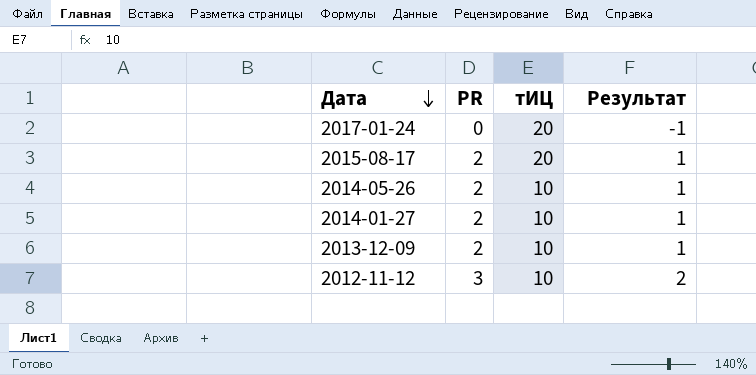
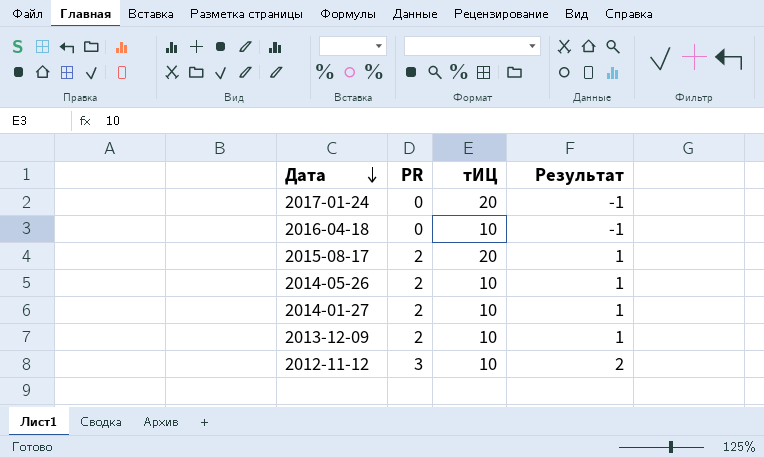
row 2016-04-18: none -> 0 | 10 | -1

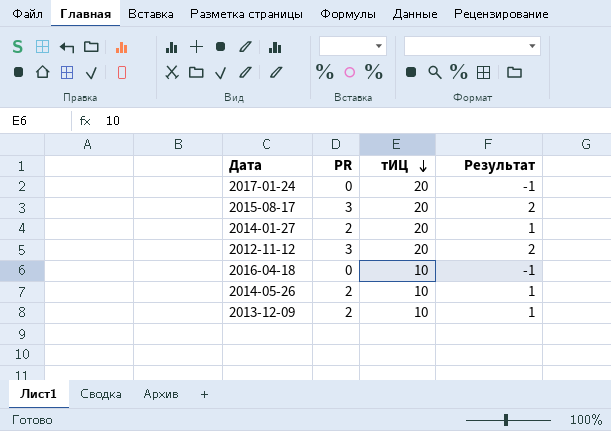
row order: Дата descending -> тИЦ descending
2015-08-17 | PR: 2 -> 3
2015-08-17 | Результат: 1 -> 2
2014-01-27 | тИЦ: 10 -> 20
2012-11-12 | тИЦ: 10 -> 20

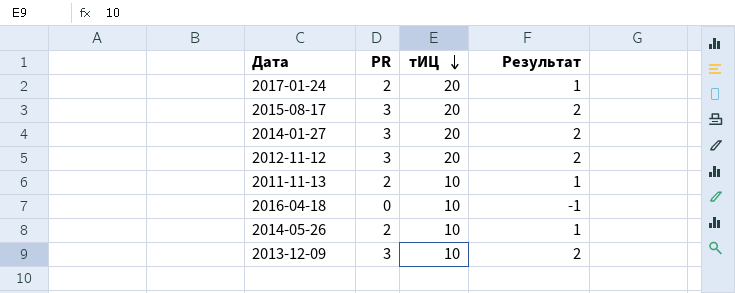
2017-01-24 | PR: 0 -> 2
2017-01-24 | Результат: -1 -> 1
2014-01-27 | PR: 2 -> 3
2014-01-27 | Результат: 1 -> 2
row 2011-11-13: none -> 2 | 10 | 1
2013-12-09 | PR: 2 -> 3
2013-12-09 | Результат: 1 -> 2

